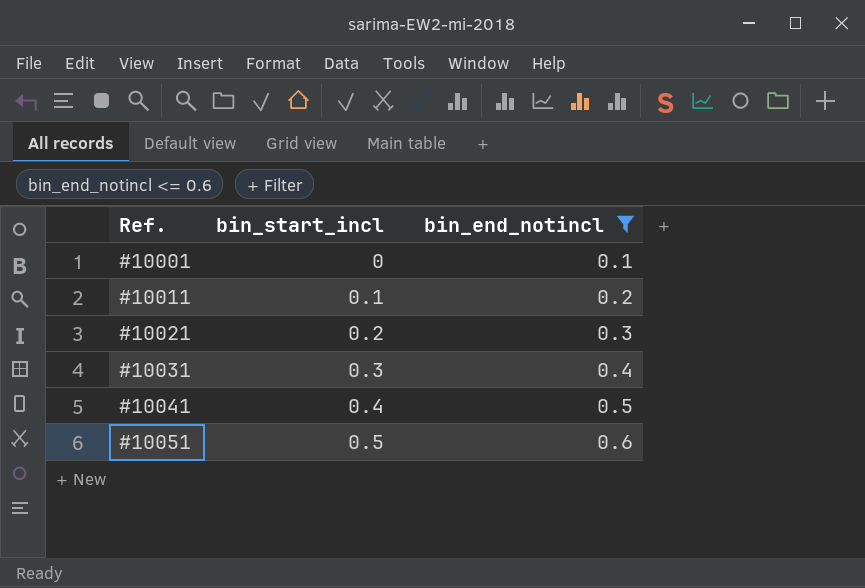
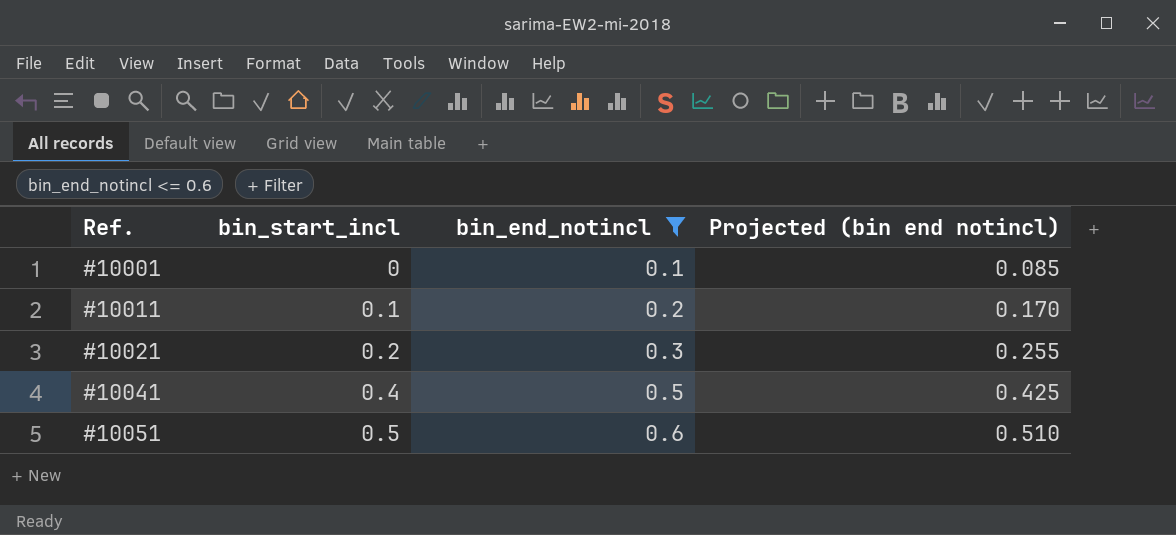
column Projected (bin end notincl) | formula: none -> [bin_end_notincl] * 0.85
row #10031: 0.3 | 0.4 -> none

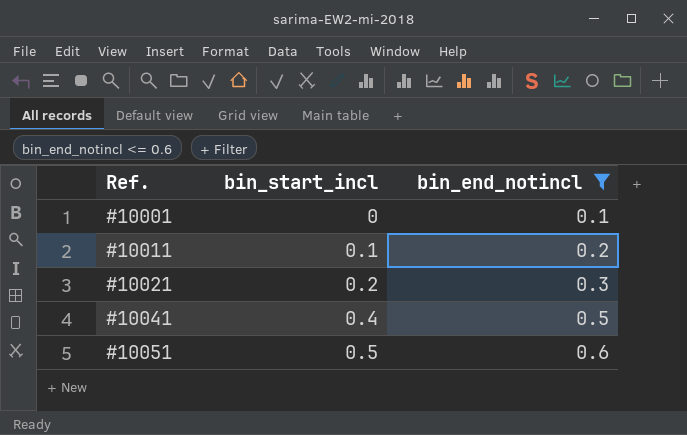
column Projected (bin end notincl) | formula: [bin_end_notincl] * 0.85 -> none

